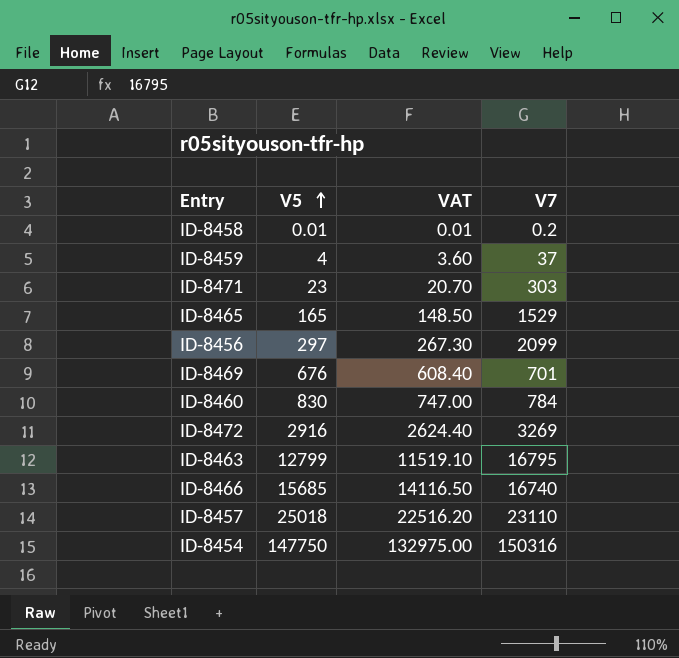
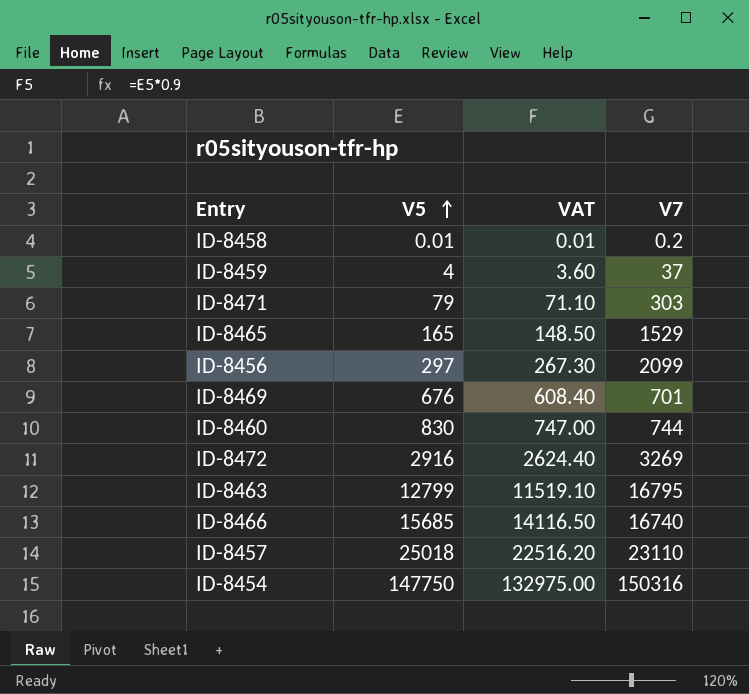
ID-8471 | V5: 23 -> 79
ID-8471 | VAT: 20.70 -> 71.10
ID-8460 | V7: 784 -> 744

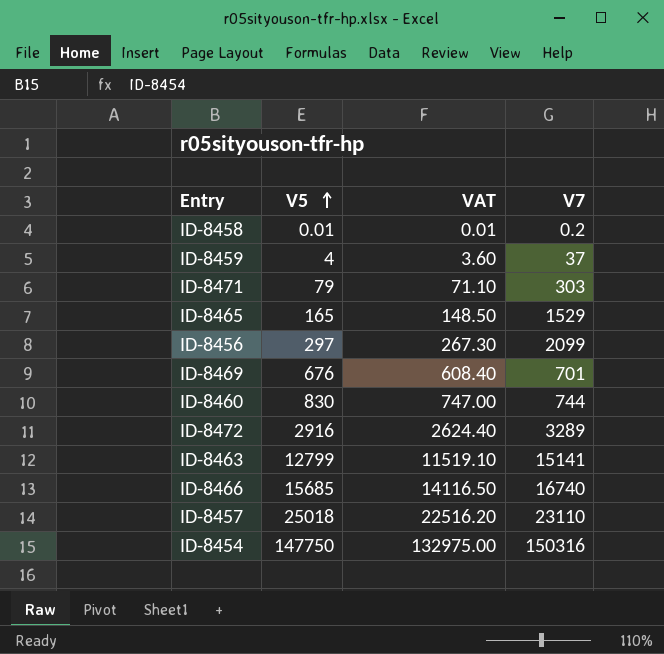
ID-8472 | V7: 3269 -> 3289
ID-8463 | V7: 16795 -> 15141

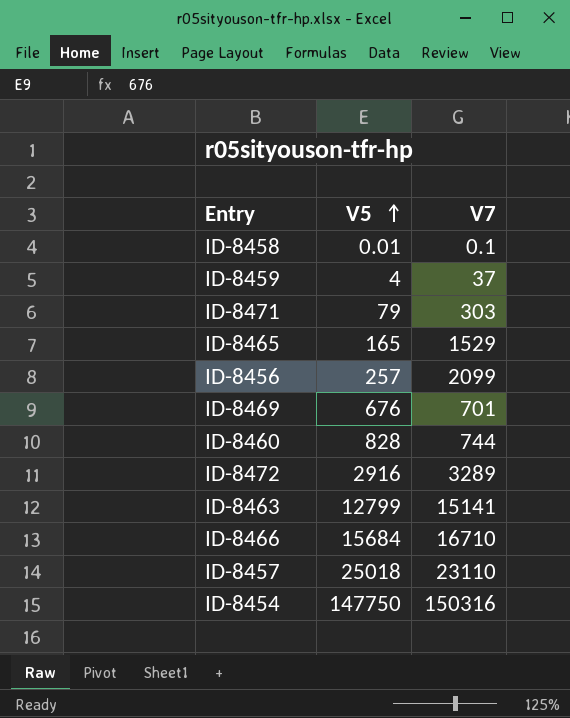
column VAT | formula: [V5] * 0.9 -> none
ID-8458 | V7: 0.2 -> 0.1
ID-8456 | V5: 297 -> 257
ID-8460 | V5: 830 -> 828
ID-8466 | V5: 15685 -> 15684
ID-8466 | V7: 16740 -> 16710

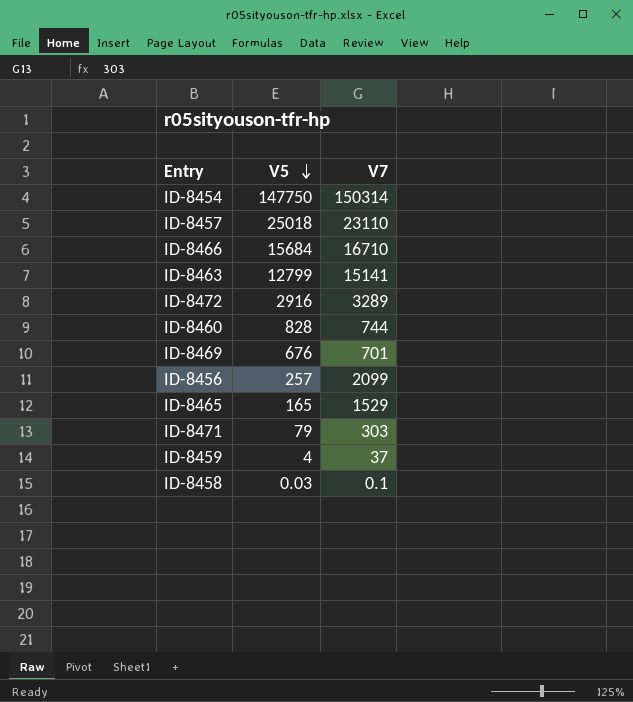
row order: V5 ascending -> V5 descending
ID-8454 | V7: 150316 -> 150314
ID-8458 | V5: 0.01 -> 0.03

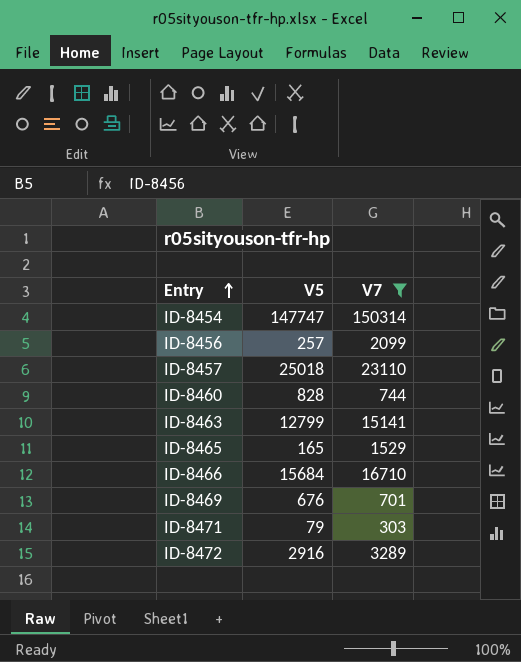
filter: none -> V7 >= 303
row order: V5 descending -> Entry ascending
ID-8454 | V5: 147750 -> 147747

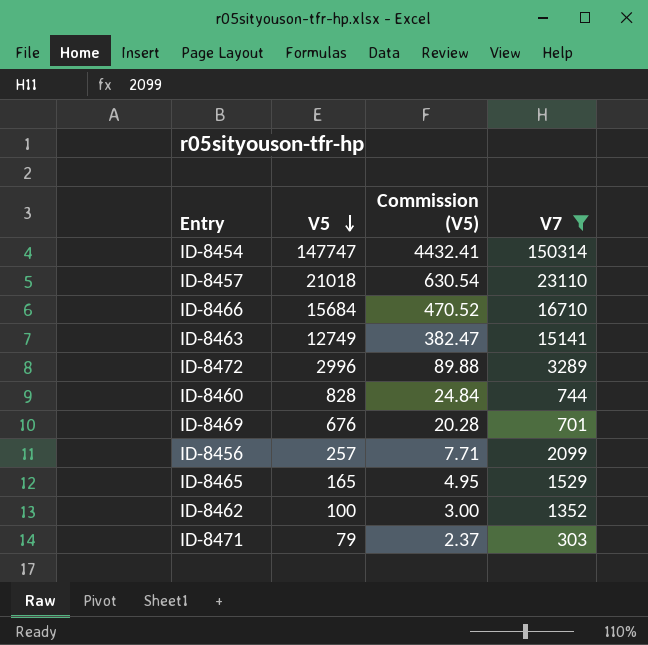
row order: Entry ascending -> V5 descending
column Commission (V5) | formula: none -> [V5] * 0.03
ID-8457 | V5: 25018 -> 21018
ID-8463 | V5: 12799 -> 12749
ID-8472 | V5: 2916 -> 2996
row ID-8462: none -> 100 | 3.00 | 1352

